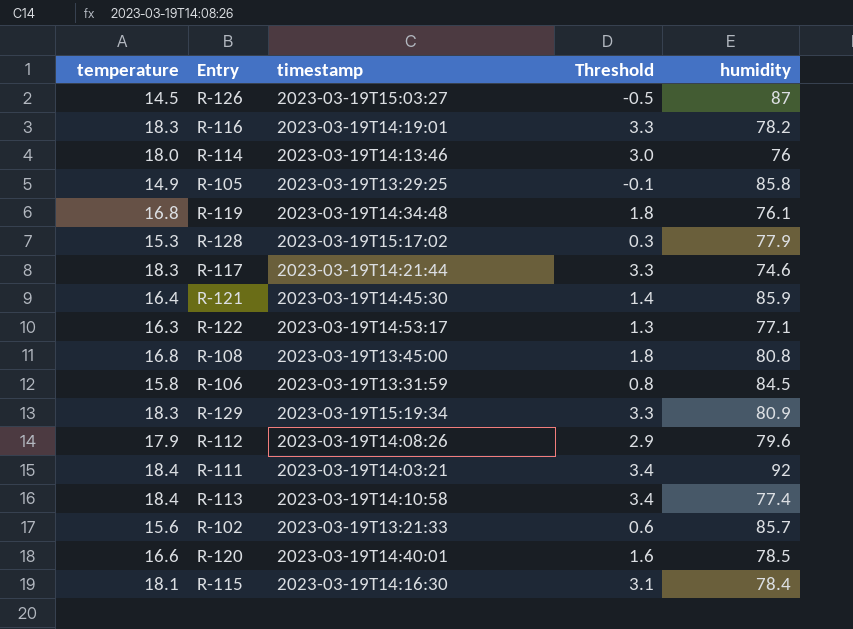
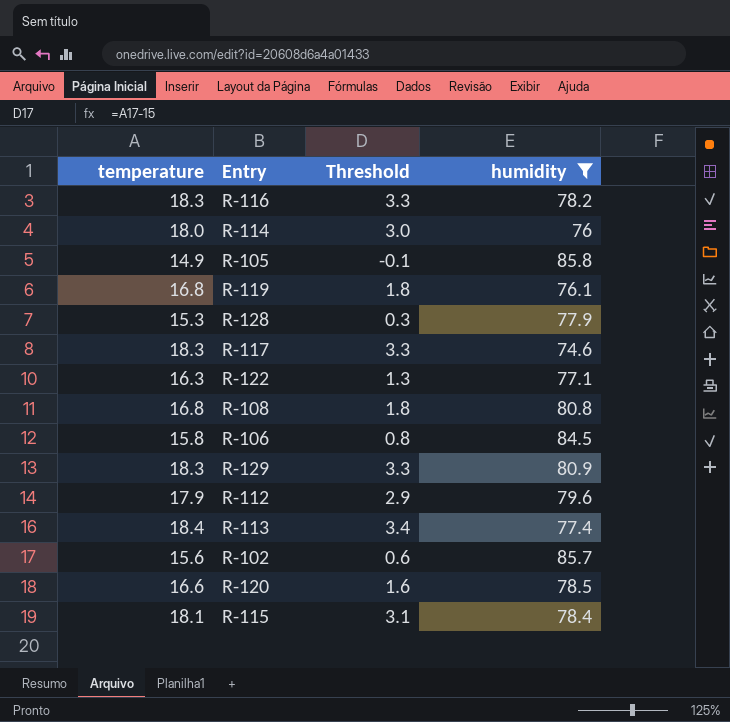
filter: none -> humidity <= 85.8
column timestamp | position: 3 -> none

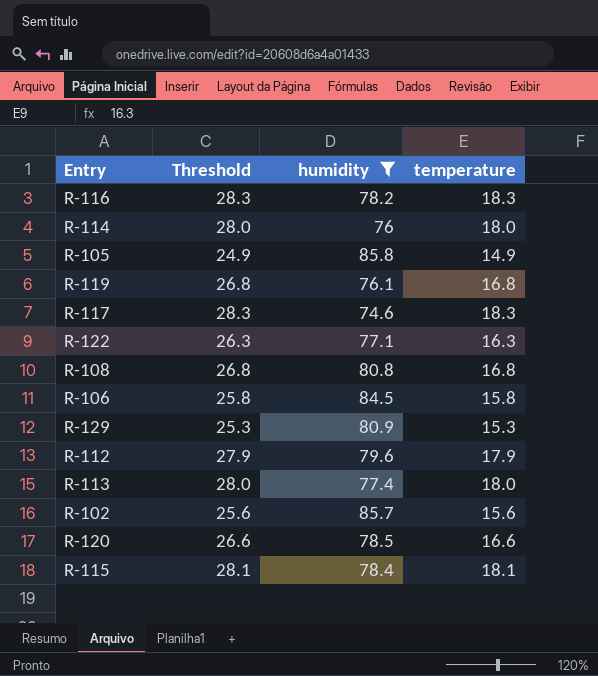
column Threshold | formula: [temperature] - 15 -> [temperature] + 10
column temperature | position: 1 -> 4
row R-128: 15.3 | 0.3 | 77.9 -> none
R-129 | temperature: 18.3 -> 15.3
R-113 | temperature: 18.4 -> 18.0

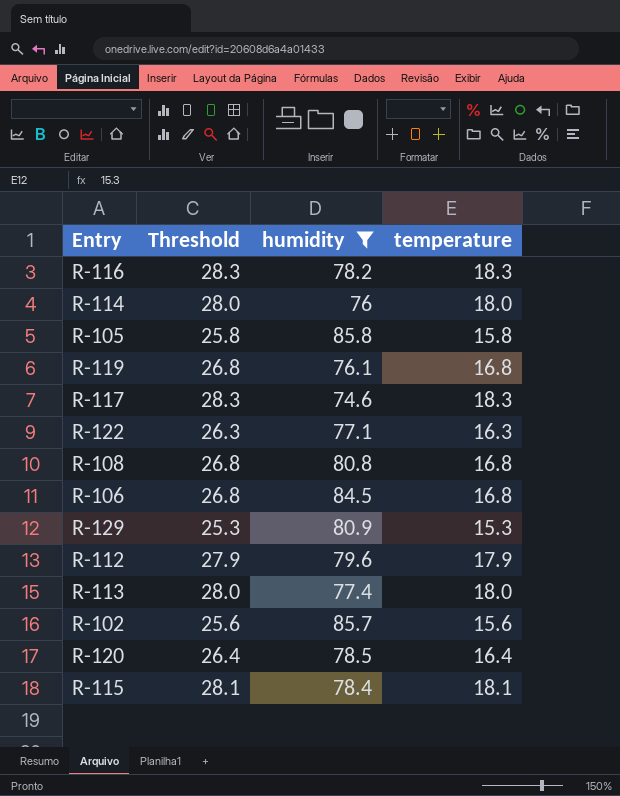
R-105 | Threshold: 24.9 -> 25.8
R-105 | temperature: 14.9 -> 15.8
R-106 | Threshold: 25.8 -> 26.8
R-106 | temperature: 15.8 -> 16.8
R-120 | Threshold: 26.6 -> 26.4
R-120 | temperature: 16.6 -> 16.4

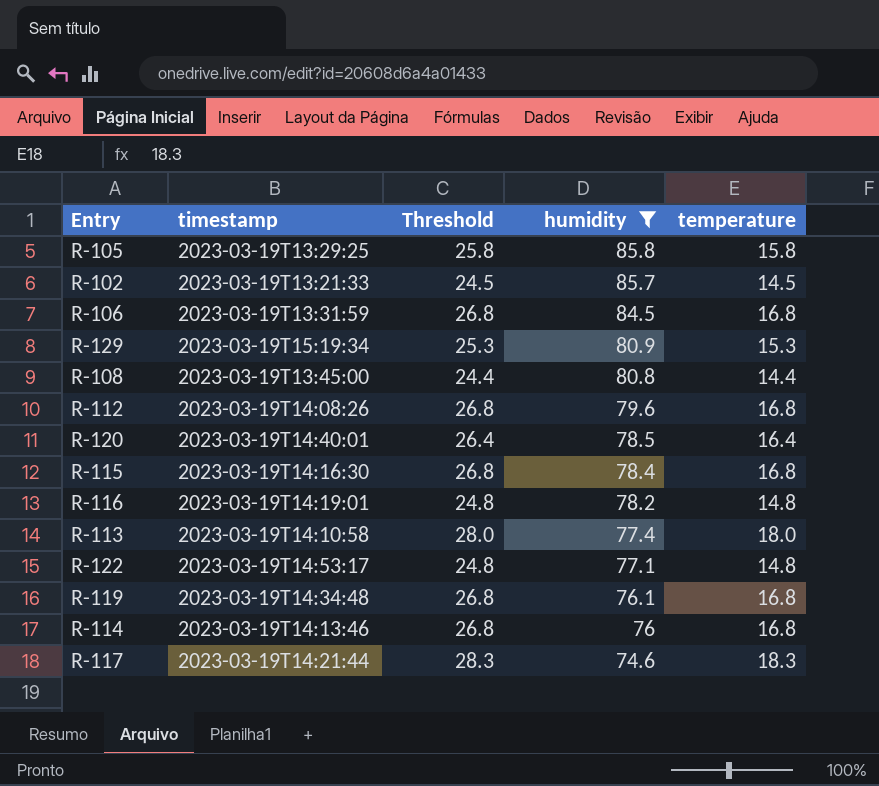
row order: none -> humidity descending
column timestamp | position: none -> 2
R-102 | Threshold: 25.6 -> 24.5
R-102 | temperature: 15.6 -> 14.5
R-108 | Threshold: 26.8 -> 24.4
R-108 | temperature: 16.8 -> 14.4
R-112 | Threshold: 27.9 -> 26.8
R-112 | temperature: 17.9 -> 16.8
R-115 | Threshold: 28.1 -> 26.8
R-115 | temperature: 18.1 -> 16.8
R-116 | Threshold: 28.3 -> 24.8
R-116 | temperature: 18.3 -> 14.8
R-122 | Threshold: 26.3 -> 24.8
R-122 | temperature: 16.3 -> 14.8
R-114 | Threshold: 28.0 -> 26.8
R-114 | temperature: 18.0 -> 16.8

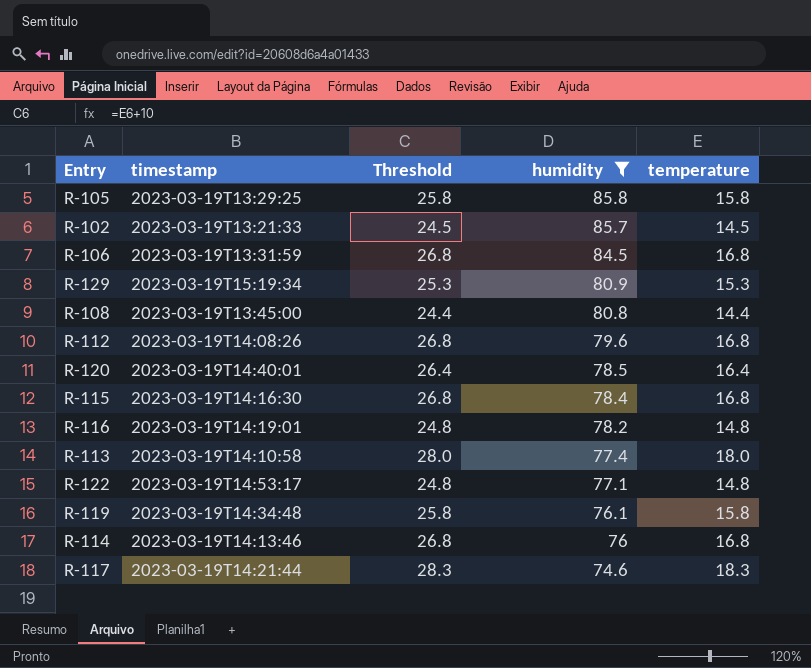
R-119 | Threshold: 26.8 -> 25.8
R-119 | temperature: 16.8 -> 15.8

